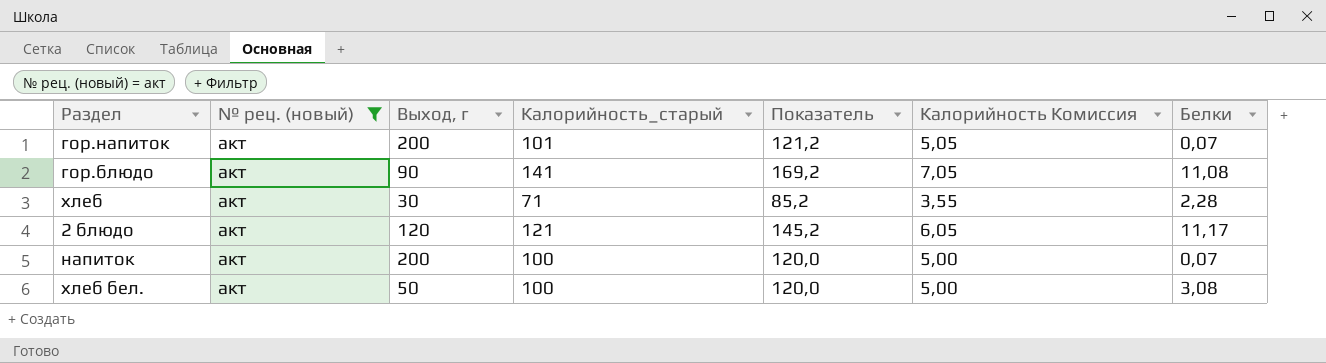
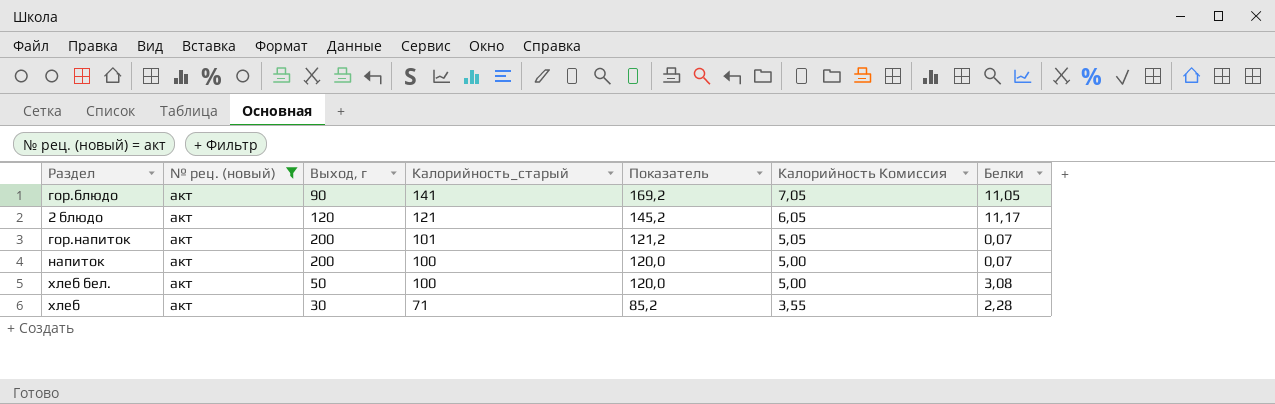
row order: none -> Калорийность_старый descending
гор.блюдо | Белки: 11,08 -> 11,05

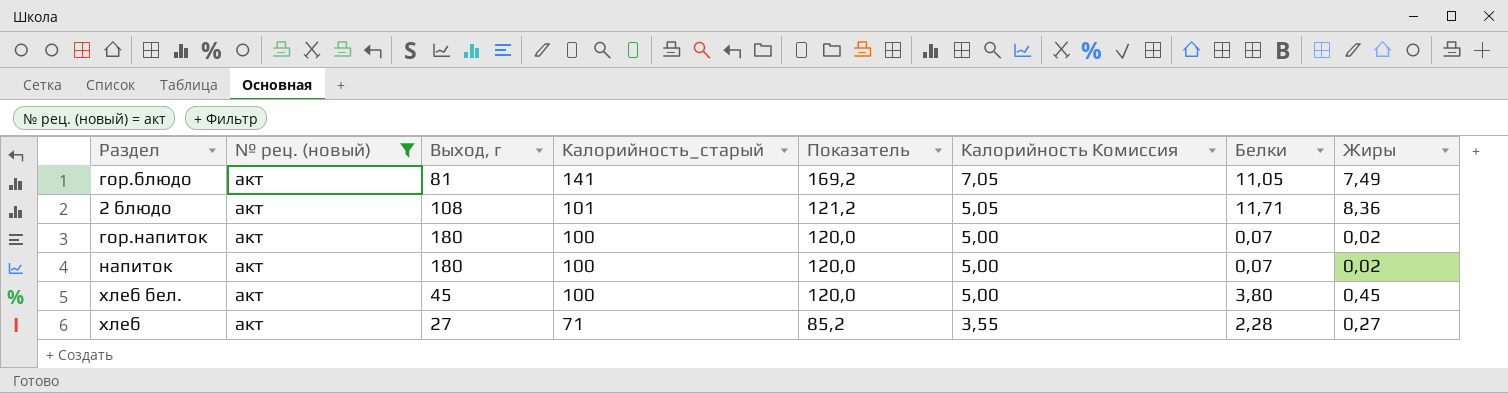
column Жиры | position: none -> 8
гор.блюдо | Выход, г: 90 -> 81
2 блюдо | Выход, г: 120 -> 108
2 блюдо | Калорийность_старый: 121 -> 101
2 блюдо | Показатель: 145,2 -> 121,2
2 блюдо | Калорийность Комиссия: 6,05 -> 5,05
2 блюдо | Белки: 11,17 -> 11,71
гор.напиток | Выход, г: 200 -> 180
гор.напиток | Калорийность_старый: 101 -> 100
гор.напиток | Показатель: 121,2 -> 120,0
гор.напиток | Калорийность Комиссия: 5,05 -> 5,00
напиток | Выход, г: 200 -> 180
хлеб бел. | Выход, г: 50 -> 45
хлеб бел. | Белки: 3,08 -> 3,80
хлеб | Выход, г: 30 -> 27

